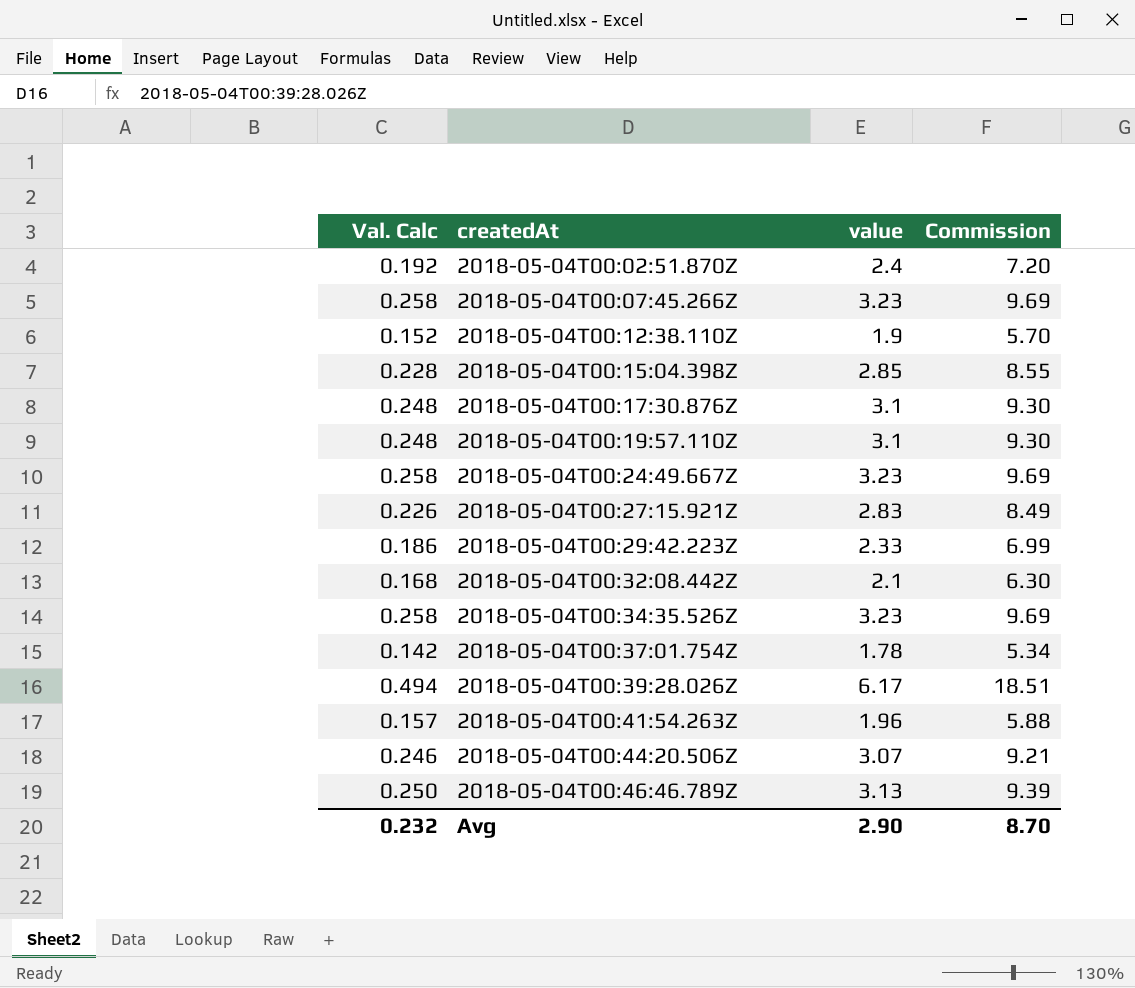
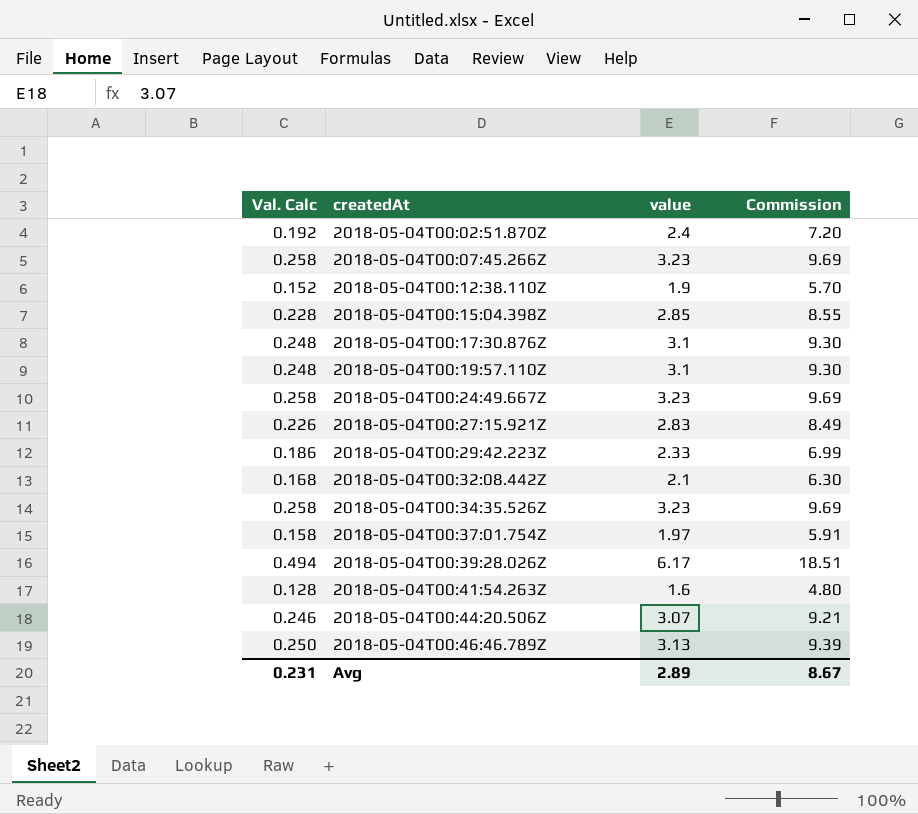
2018-05-04T00:37:01.754Z | Val. Calc: 0.142 -> 0.158
2018-05-04T00:37:01.754Z | value: 1.78 -> 1.97
2018-05-04T00:37:01.754Z | Commission: 5.34 -> 5.91
2018-05-04T00:41:54.263Z | Val. Calc: 0.157 -> 0.128
2018-05-04T00:41:54.263Z | value: 1.96 -> 1.6
2018-05-04T00:41:54.263Z | Commission: 5.88 -> 4.80
Avg | Val. Calc: 0.232 -> 0.231
Avg | value: 2.90 -> 2.89
Avg | Commission: 8.70 -> 8.67

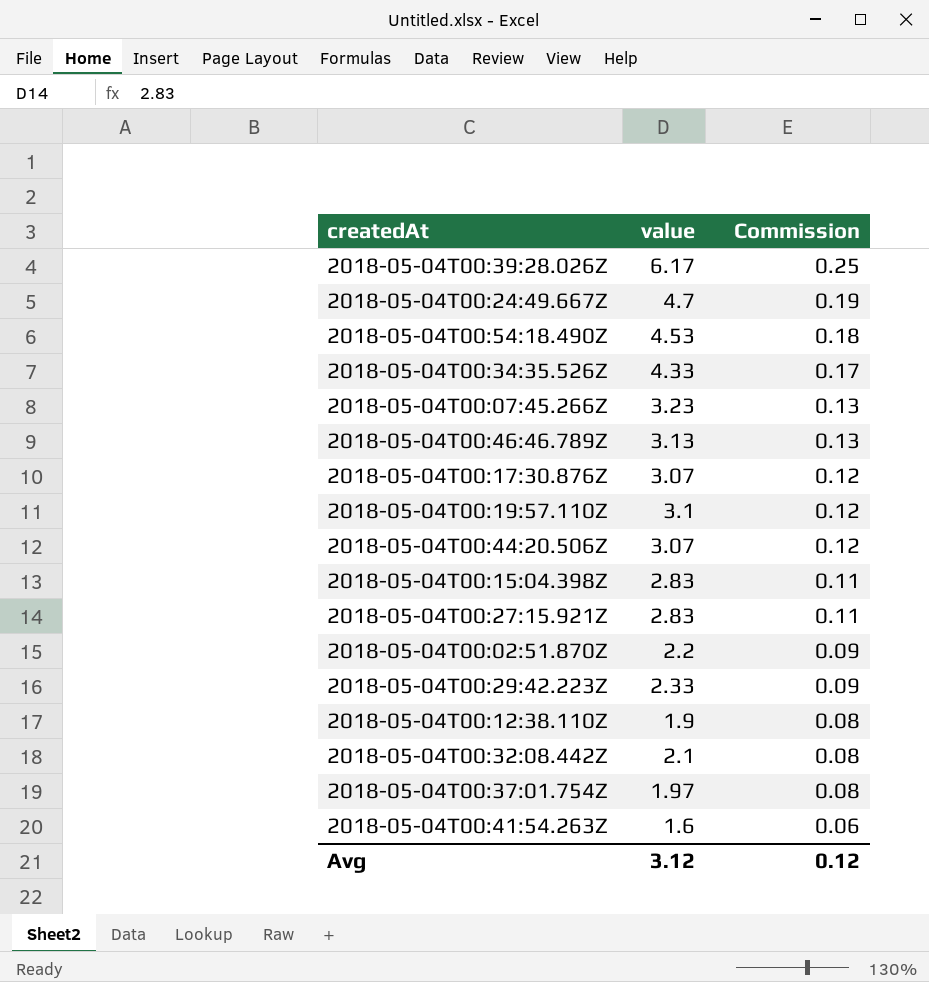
row order: createdAt ascending -> Commission descending
column Val. Calc | formula: [value] * 0.08 -> none
column Commission | formula: [value] * 3 -> [value] * 0.04
2018-05-04T00:24:49.667Z | value: 3.23 -> 4.7
row 2018-05-04T00:54:18.490Z: none -> 4.53 | 0.18
2018-05-04T00:34:35.526Z | value: 3.23 -> 4.33
2018-05-04T00:17:30.876Z | value: 3.1 -> 3.07
2018-05-04T00:15:04.398Z | value: 2.85 -> 2.83
2018-05-04T00:02:51.870Z | value: 2.4 -> 2.2
Avg | value: 2.89 -> 3.12
Avg | Commission: 8.67 -> 0.12

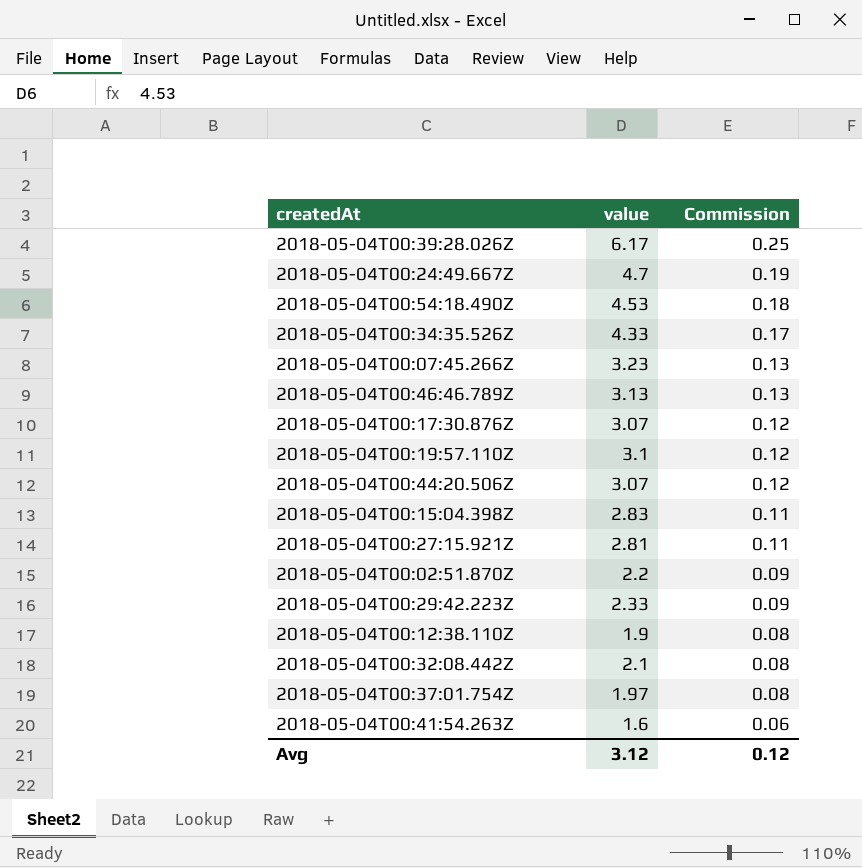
2018-05-04T00:27:15.921Z | value: 2.83 -> 2.81

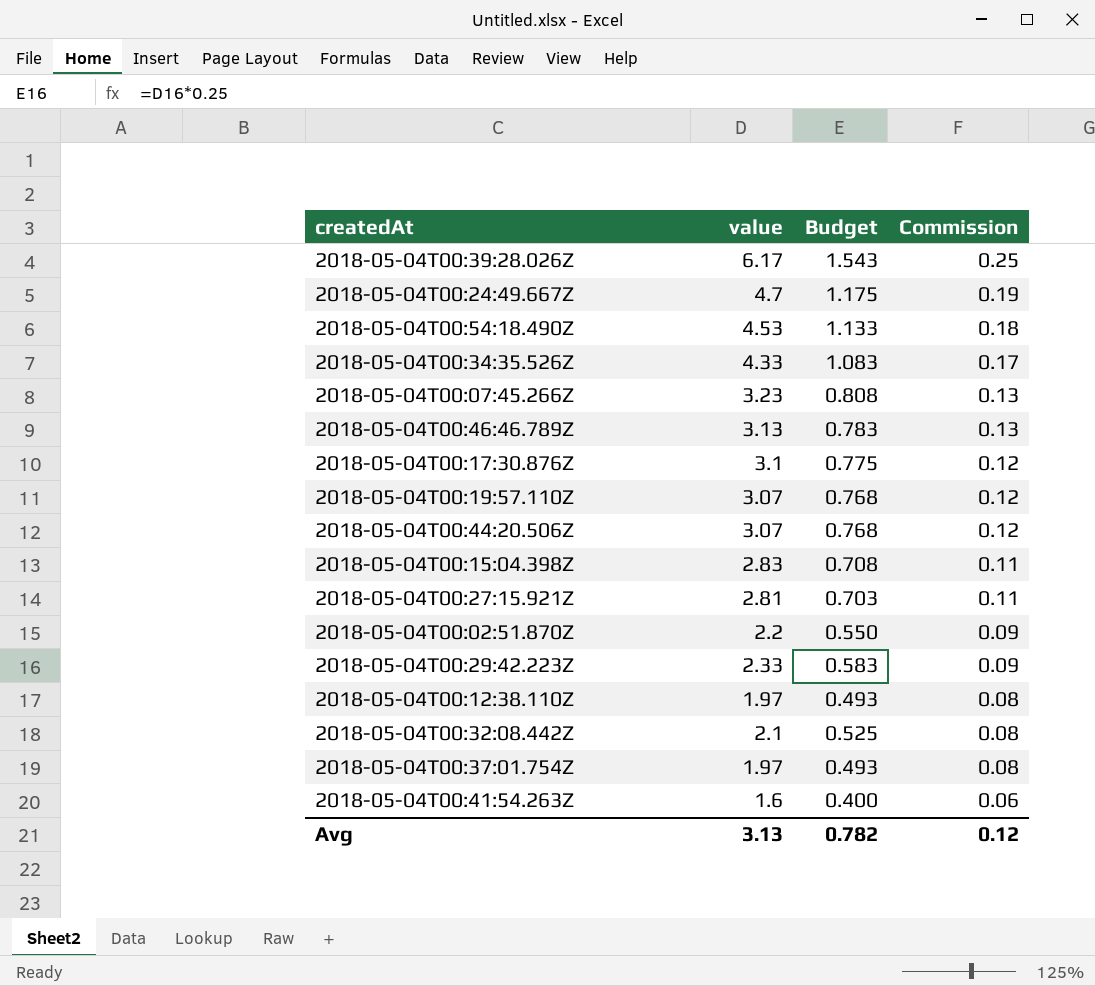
column Budget | formula: none -> [value] * 0.25
2018-05-04T00:17:30.876Z | value: 3.07 -> 3.1
2018-05-04T00:19:57.110Z | value: 3.1 -> 3.07
2018-05-04T00:12:38.110Z | value: 1.9 -> 1.97
Avg | value: 3.12 -> 3.13

